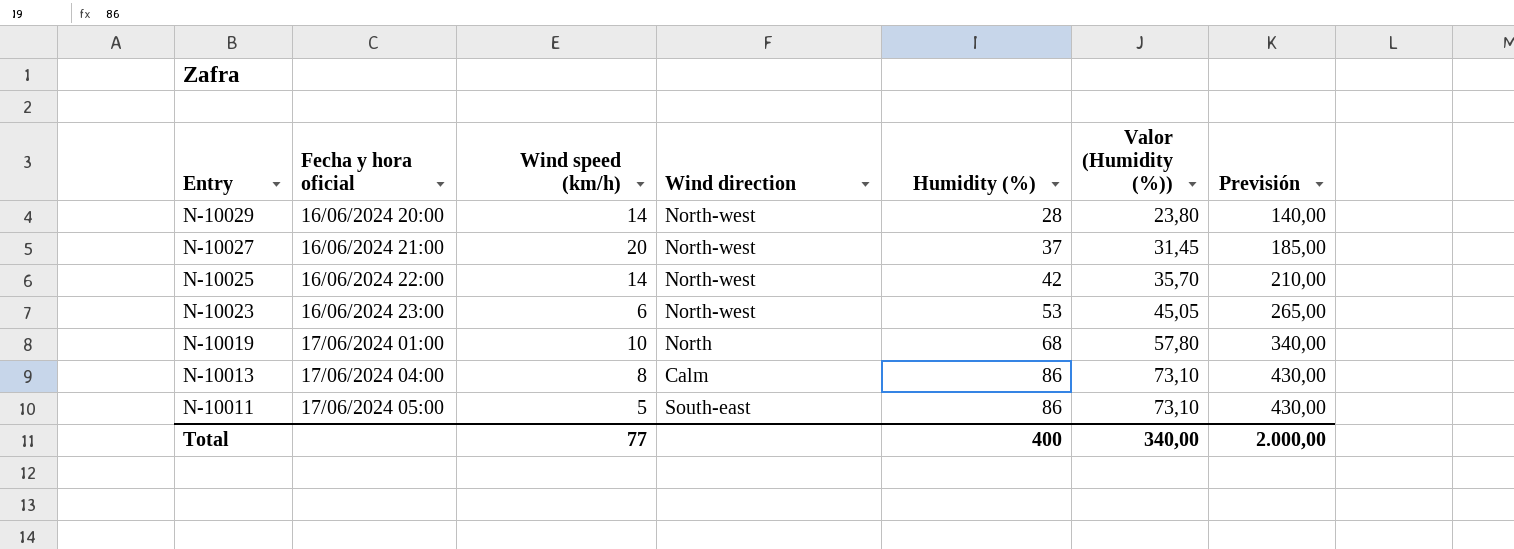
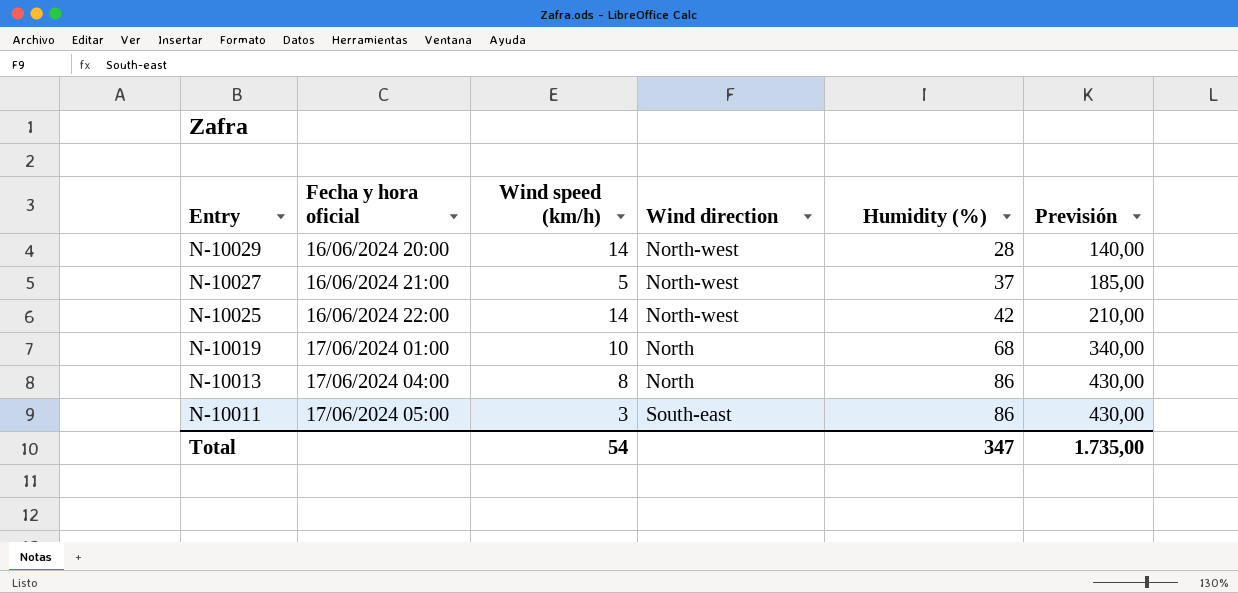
column Valor (Humidity (%)) | formula: [Humidity (%)] * 0,85 -> none
row N-10023: 16/06/2024 23:00 | 6 | North-west | 53 | 45,05 | 265,00 -> none
N-10027 | Wind speed (km/h): 20 -> 5
N-10013 | Wind direction: Calm -> North
N-10011 | Wind speed (km/h): 5 -> 3
Total | Wind speed (km/h): 77 -> 54
Total | Humidity (%): 400 -> 347
Total | Previsión: 2.000,00 -> 1.735,00

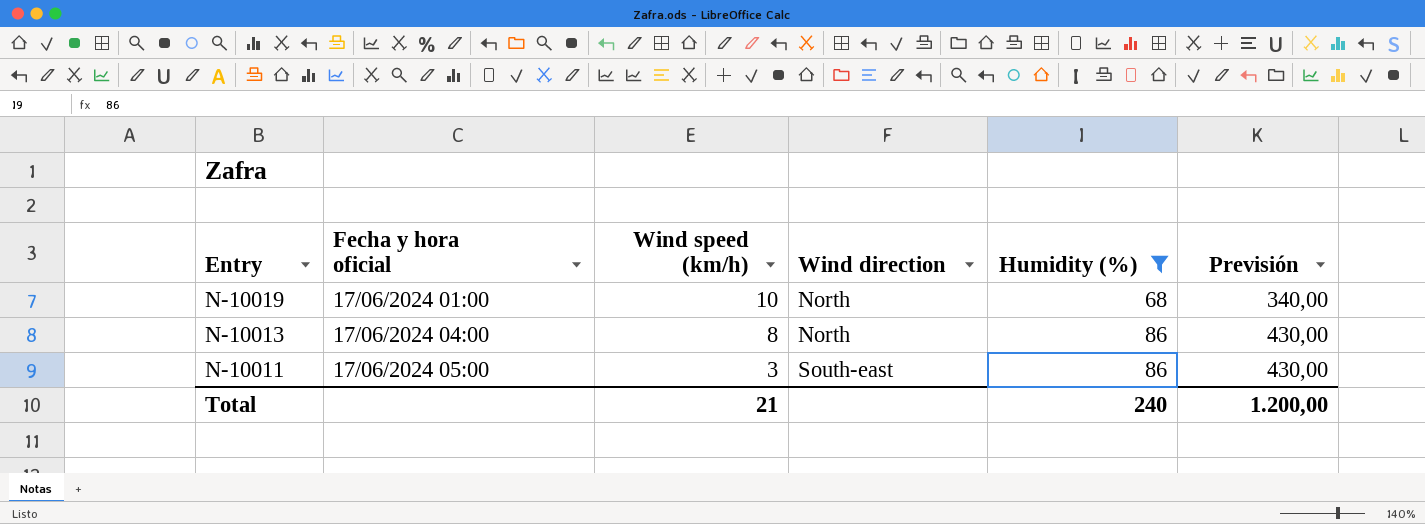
filter: none -> Humidity (%) >= 68
Total | Wind speed (km/h): 54 -> 21
Total | Humidity (%): 347 -> 240
Total | Previsión: 1.735,00 -> 1.200,00

